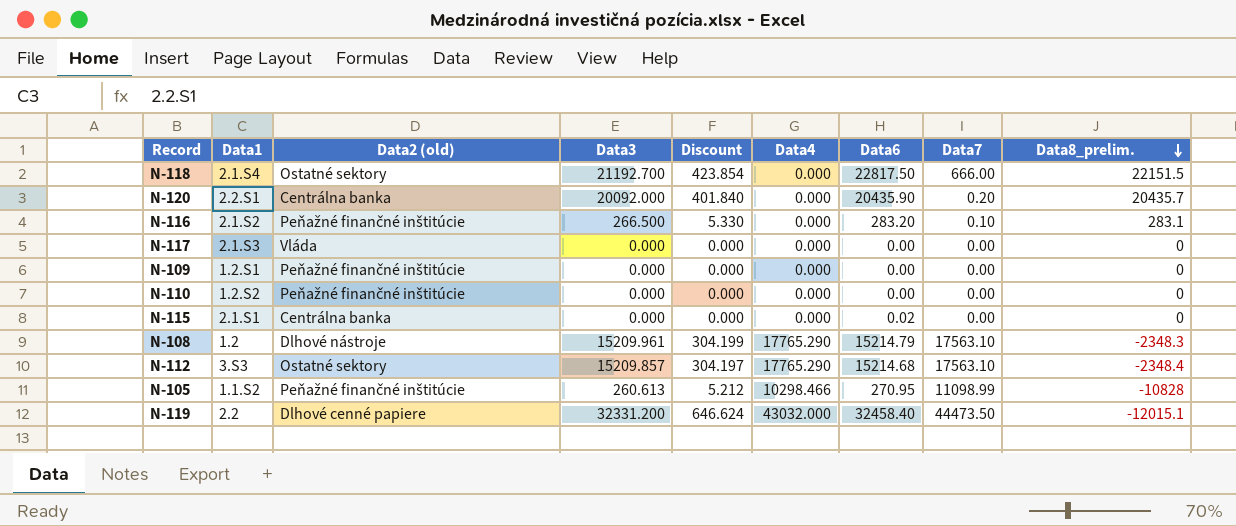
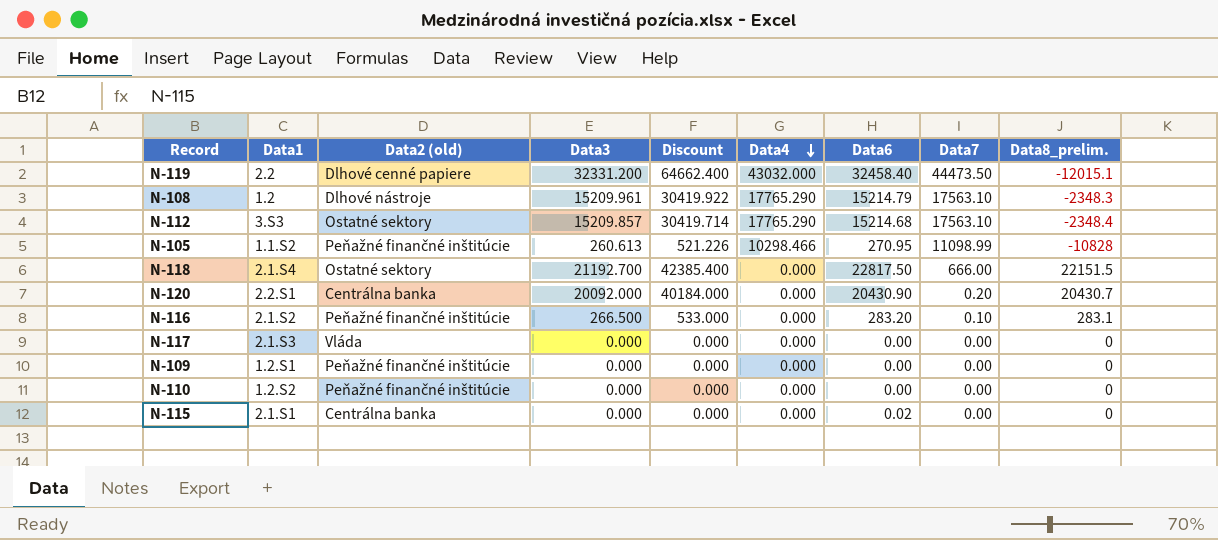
row order: Data8_prelim. descending -> Data4 descending
column Discount | formula: [Data3] * 0.02 -> [Data3] * 2
N-120 | Data6: 20435.90 -> 20430.90
N-120 | Data8_prelim.: 20435.7 -> 20430.7

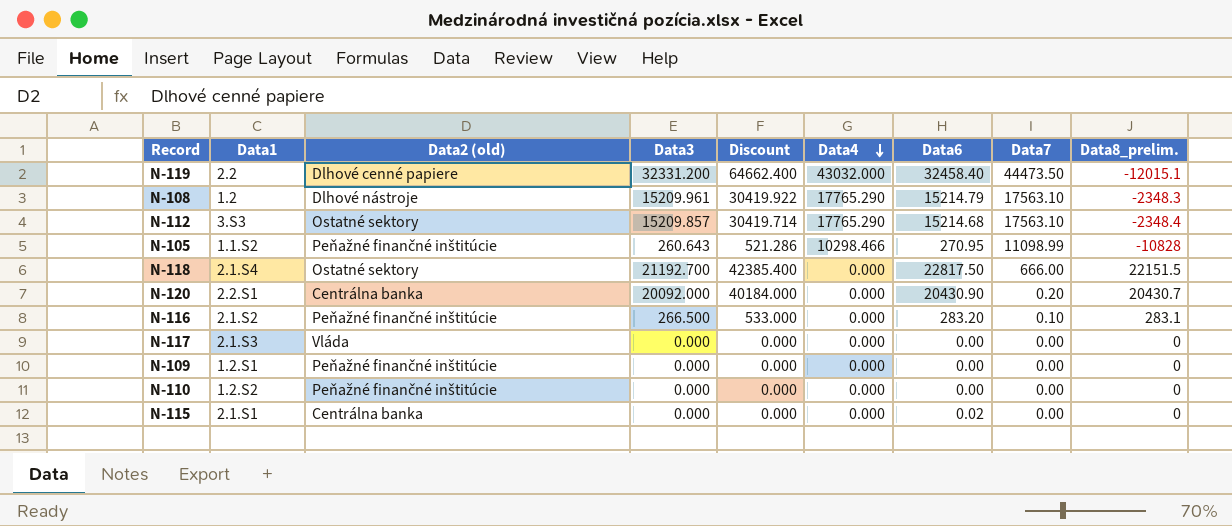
N-105 | Data3: 260.613 -> 260.643
N-105 | Discount: 521.226 -> 521.286

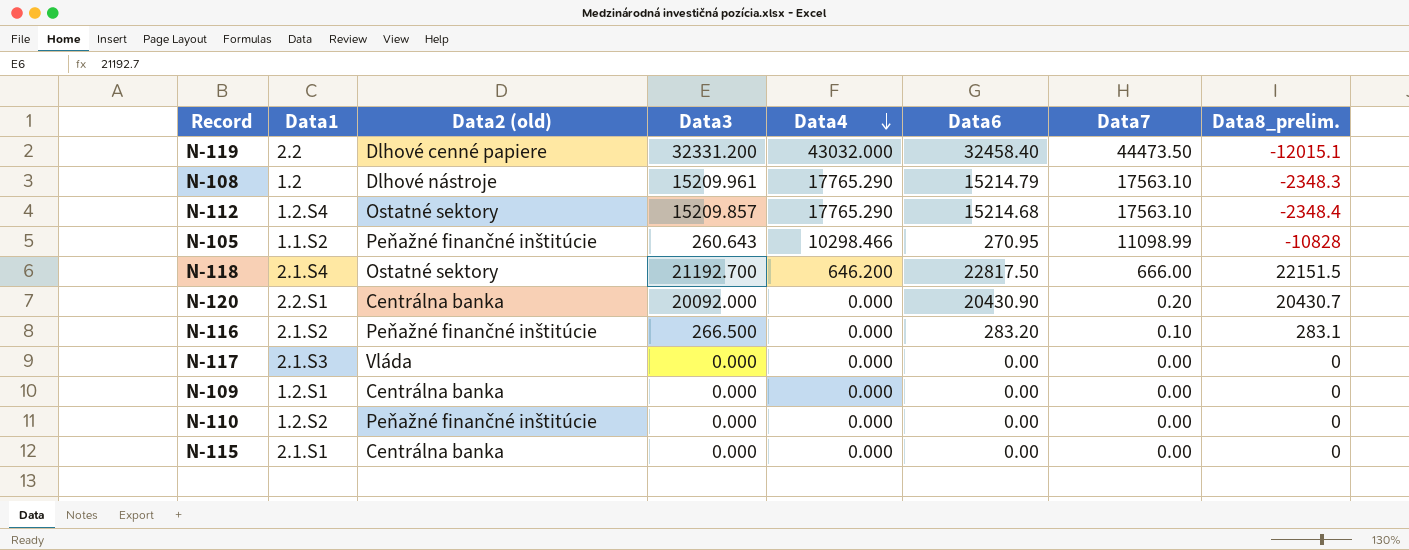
column Discount | formula: [Data3] * 2 -> none
N-112 | Data1: 3.S3 -> 1.2.S4
N-118 | Data4: 0.000 -> 646.200
N-109 | Data2 (old): Peňažné finančné inštitúcie -> Centrálna banka
N-115 | Data6: 0.02 -> 0.00

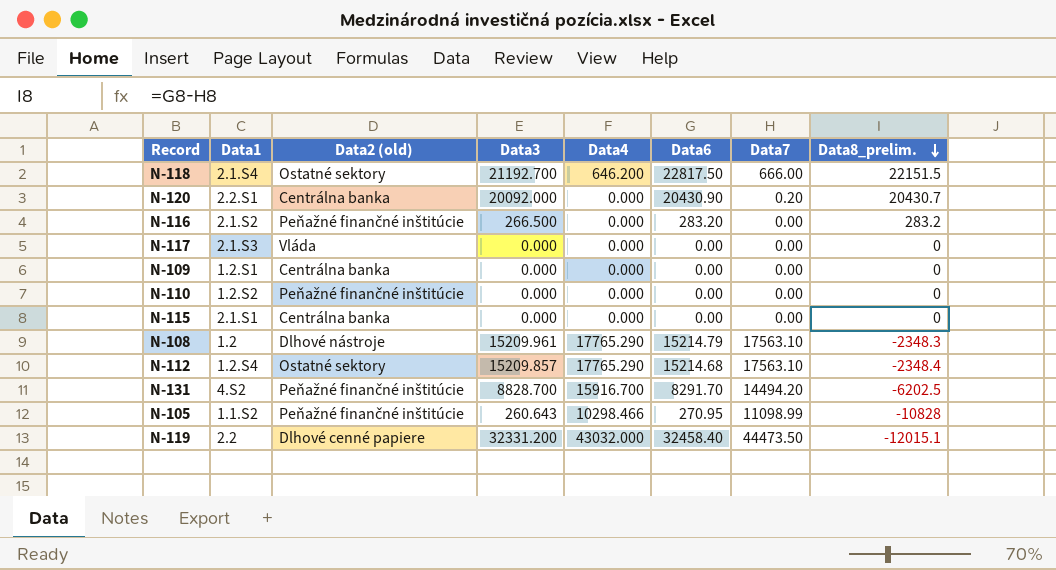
row order: Data4 descending -> Data8_prelim. descending
N-116 | Data7: 0.10 -> 0.00
N-116 | Data8_prelim.: 283.1 -> 283.2
row N-131: none -> 4.S2 | Peňažné finančné inštitúcie | 8828.700 | 15916.700 | 8291.70 | 14494.20 | -6202.5

